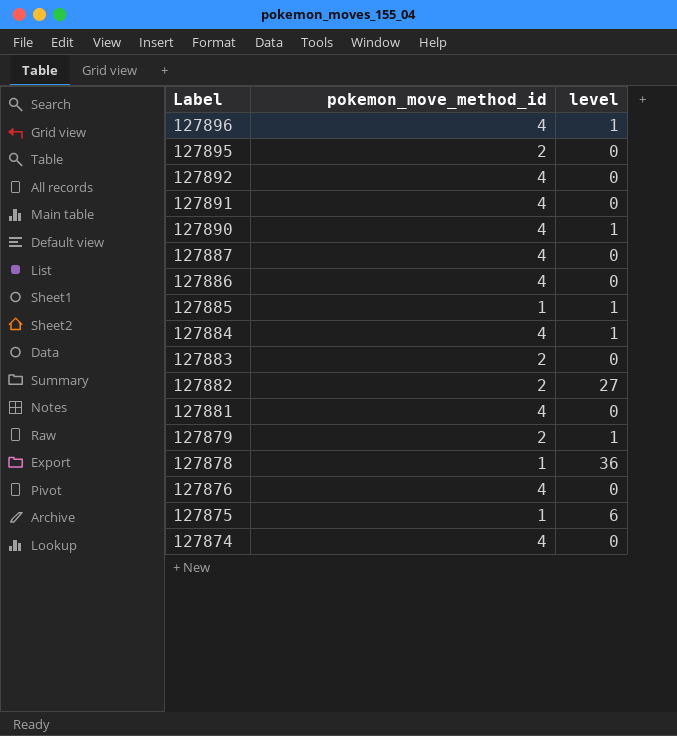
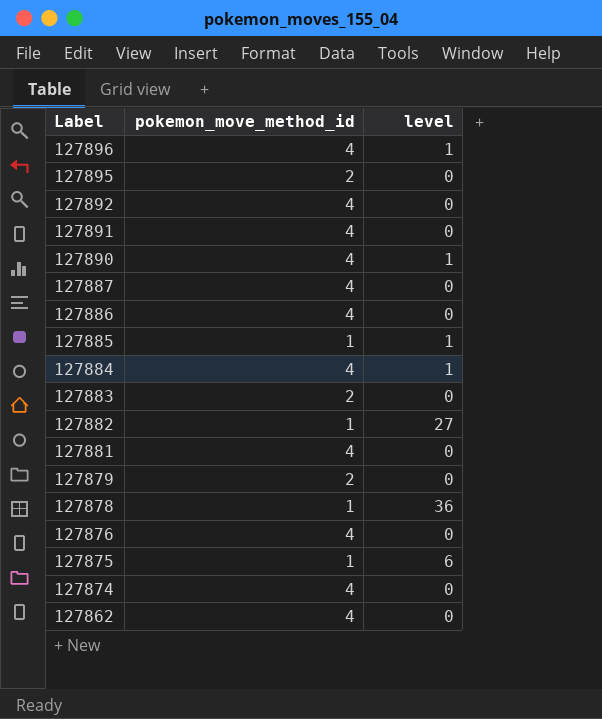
127882 | pokemon_move_method_id: 2 -> 1
127879 | level: 1 -> 0
row 127862: none -> 4 | 0

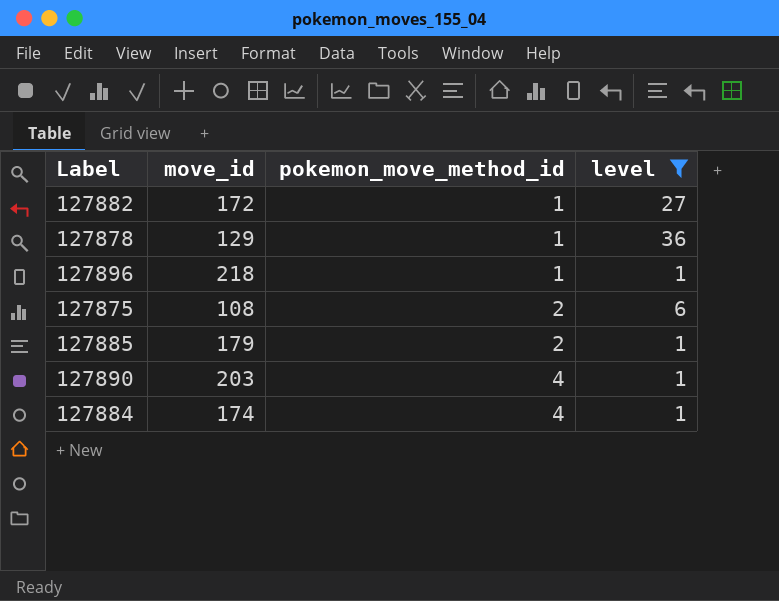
filter: none -> level != 0
row order: Label descending -> pokemon_move_method_id ascending
column move_id | position: none -> 2
127896 | pokemon_move_method_id: 4 -> 1
127875 | pokemon_move_method_id: 1 -> 2
127885 | pokemon_move_method_id: 1 -> 2

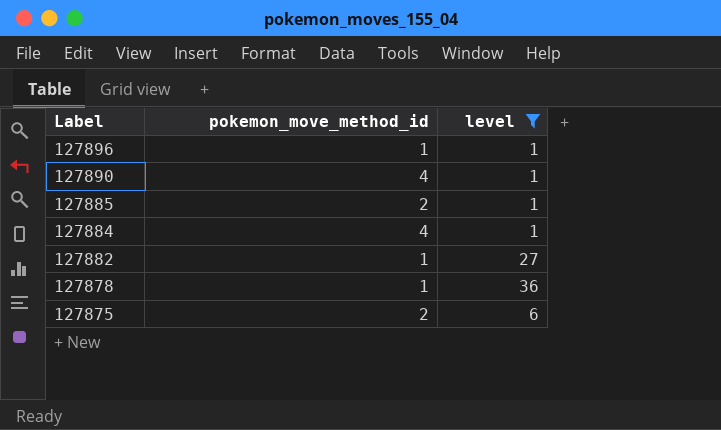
row order: pokemon_move_method_id ascending -> Label descending
column move_id | position: 2 -> none

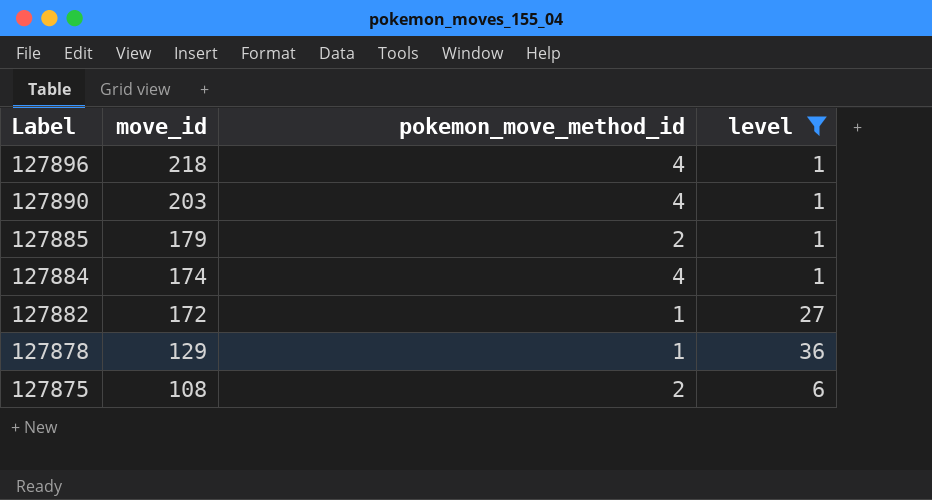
column move_id | position: none -> 2
127896 | pokemon_move_method_id: 1 -> 4

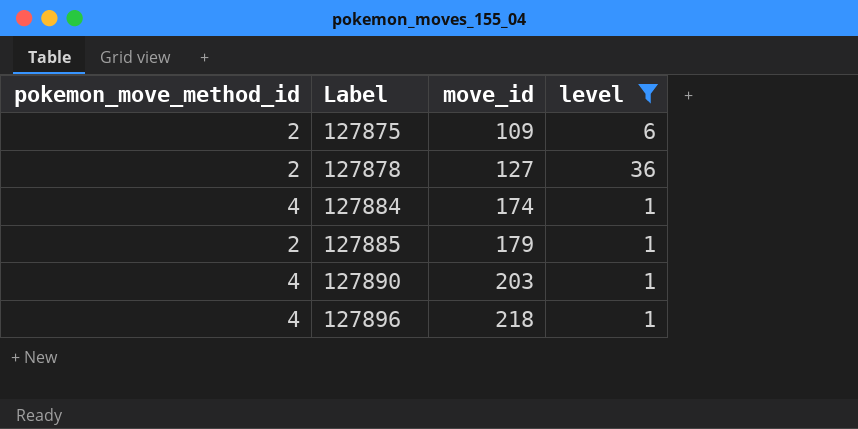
row order: Label descending -> Label ascending
column pokemon_move_method_id | position: 3 -> 1
row 127882: 172 | 1 | 27 -> none
127875 | move_id: 108 -> 109
127878 | pokemon_move_method_id: 1 -> 2
127878 | move_id: 129 -> 127

